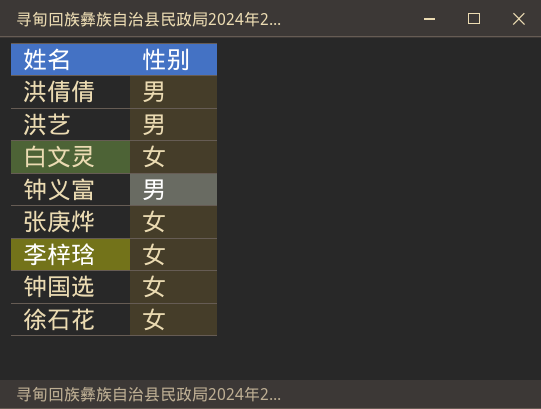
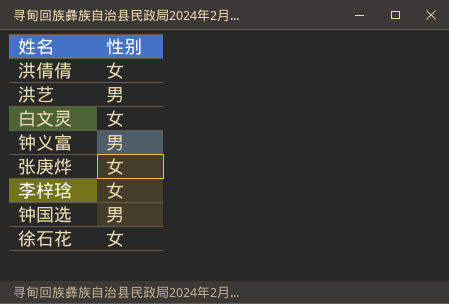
洪倩倩 | 性别: 男 -> 女
钟国选 | 性别: 女 -> 男

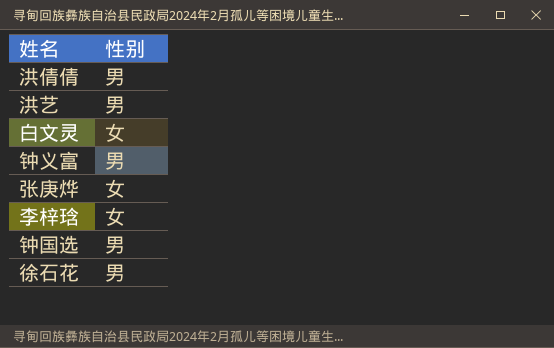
洪倩倩 | 性别: 女 -> 男
徐石花 | 性别: 女 -> 男

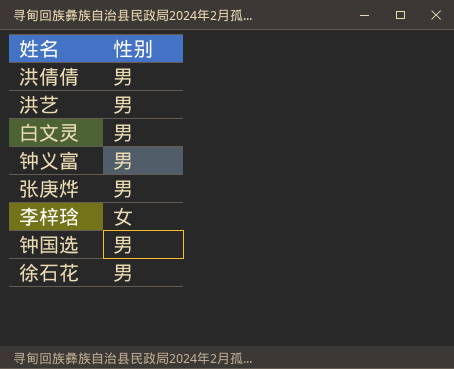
白文灵 | 性别: 女 -> 男
张庚烨 | 性别: 女 -> 男

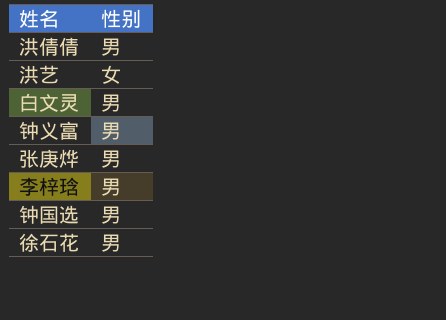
洪艺 | 性别: 男 -> 女
李梓琀 | 性别: 女 -> 男

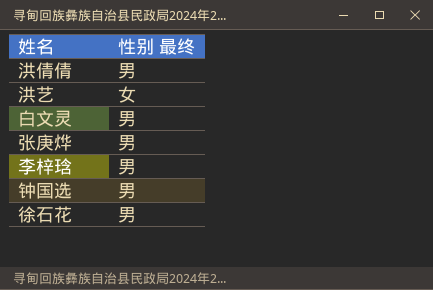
column name: 性别 -> 性别 最终
row 钟义富: 男 -> none

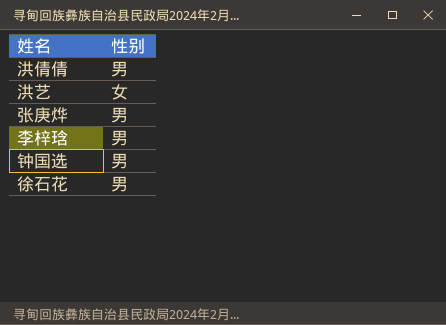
column name: 性别 最终 -> 性别
row 白文灵: 男 -> none

